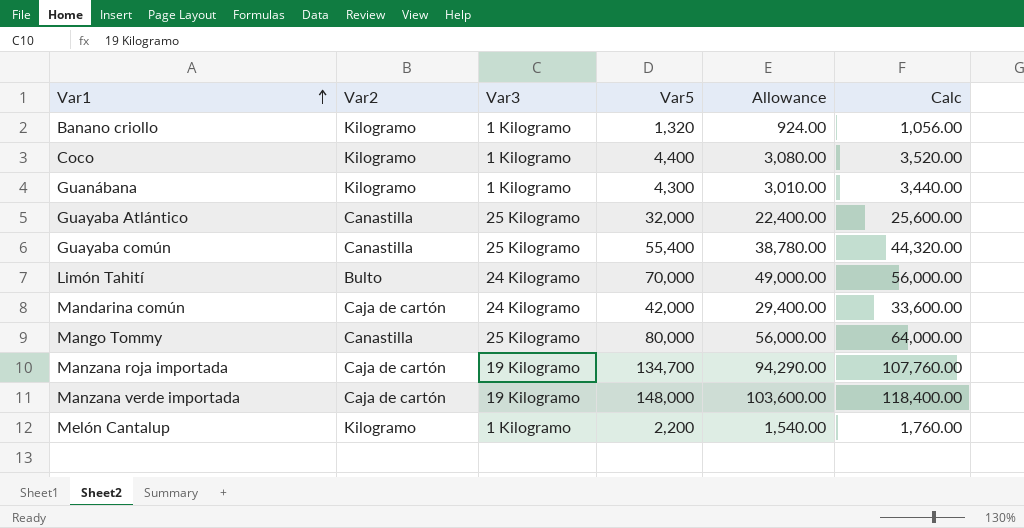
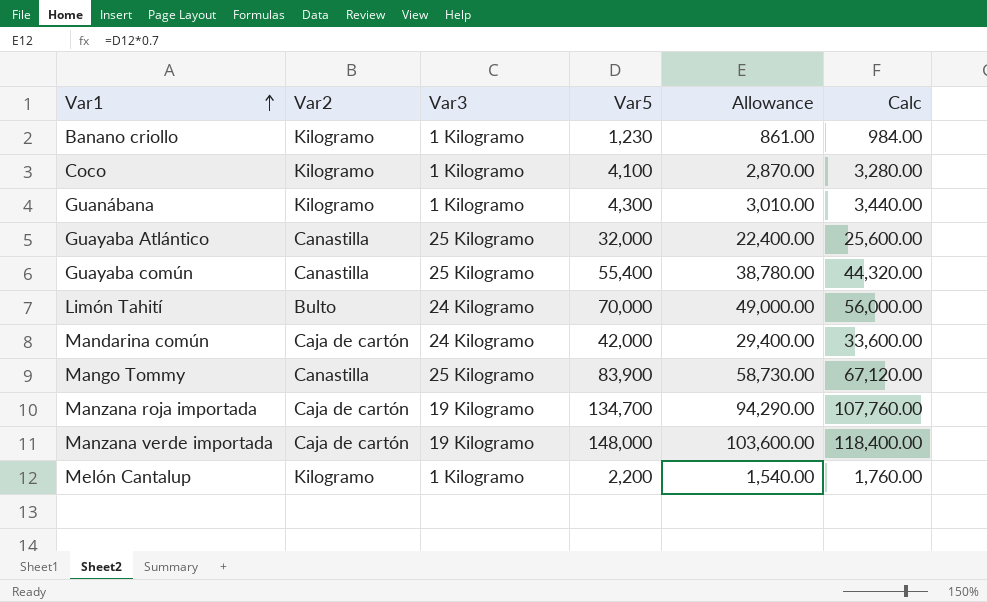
Banano criollo | Var5: 1,320 -> 1,230
Banano criollo | Allowance: 924.00 -> 861.00
Banano criollo | Calc: 1,056.00 -> 984.00
Coco | Var5: 4,400 -> 4,100
Coco | Allowance: 3,080.00 -> 2,870.00
Coco | Calc: 3,520.00 -> 3,280.00
Mango Tommy | Var5: 80,000 -> 83,900
Mango Tommy | Allowance: 56,000.00 -> 58,730.00
Mango Tommy | Calc: 64,000.00 -> 67,120.00

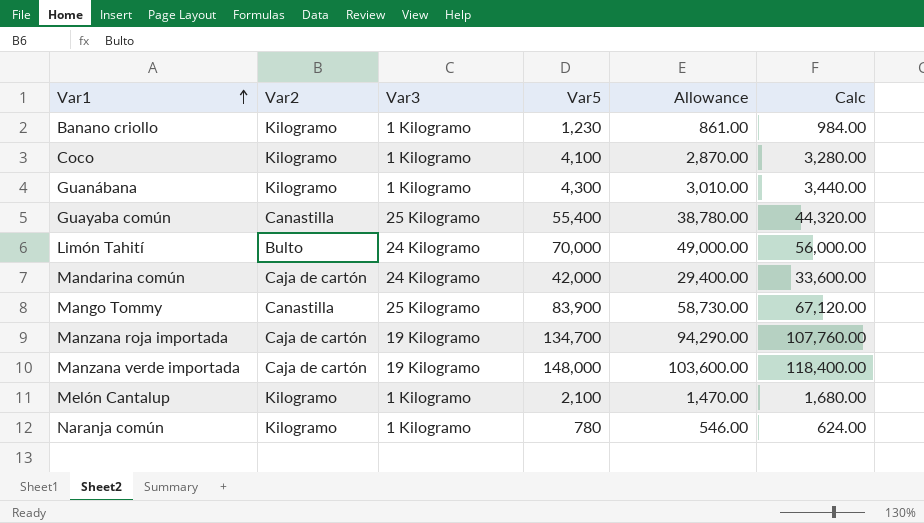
row Guayaba Atlántico: Canastilla | 25 Kilogramo | 32,000 | 22,400.00 | 25,600.00 -> none
Melón Cantalup | Var5: 2,200 -> 2,100
Melón Cantalup | Allowance: 1,540.00 -> 1,470.00
Melón Cantalup | Calc: 1,760.00 -> 1,680.00
row Naranja común: none -> Kilogramo | 1 Kilogramo | 780 | 546.00 | 624.00

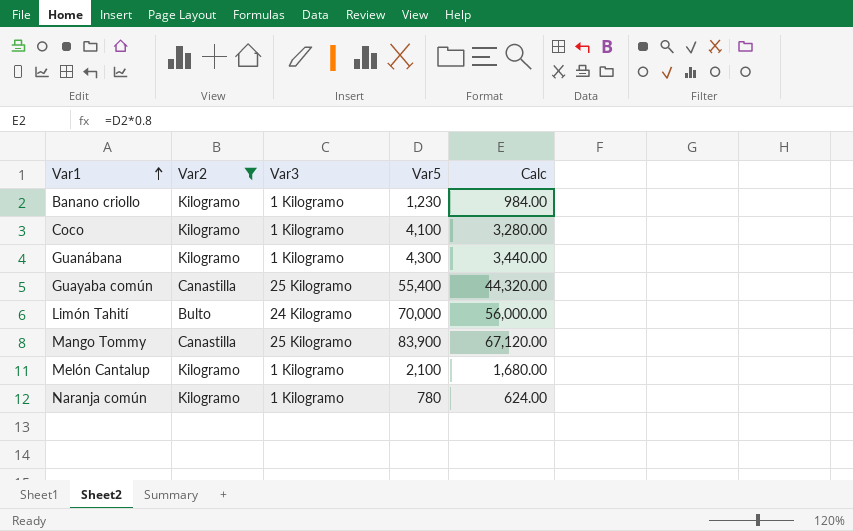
filter: none -> Var2 != Caja de cartón
column Allowance | formula: [Var5] * 0.7 -> none

